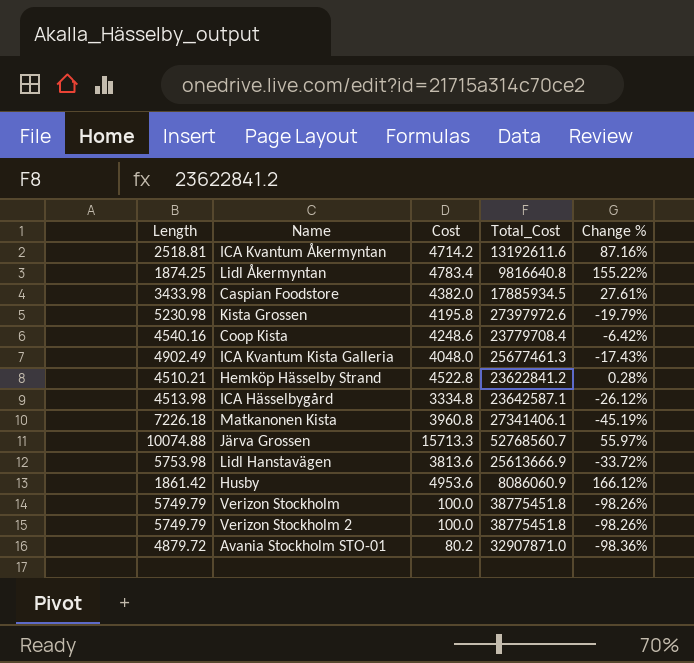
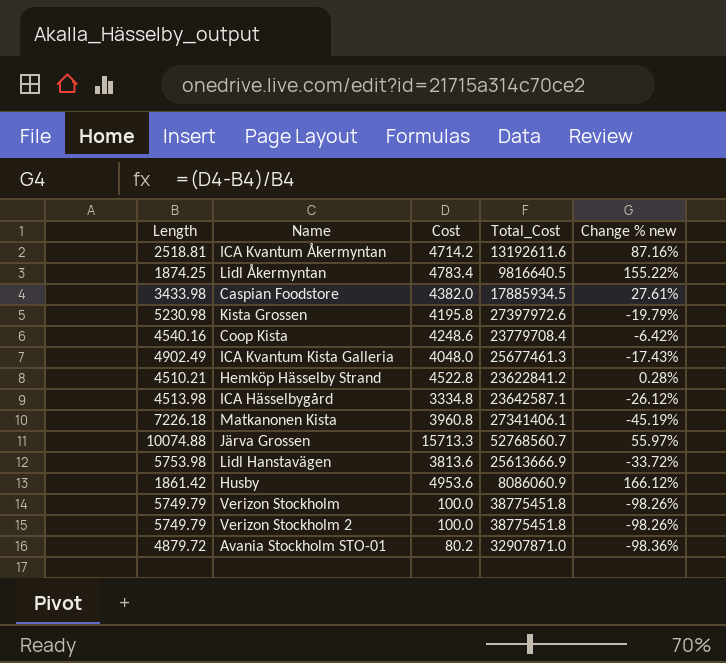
column name: Change % -> Change % new
Lidl Åkermyntan | Total_Cost: 9816640.8 -> 9816640.5

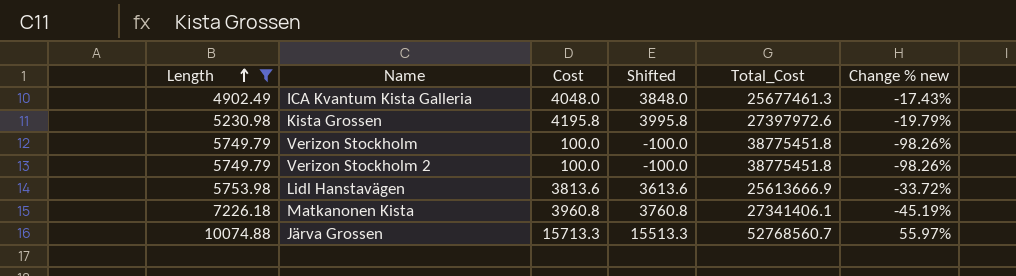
filter: none -> Length >= 4902.49
row order: none -> Length ascending
column Shifted | formula: none -> [Cost] - 200

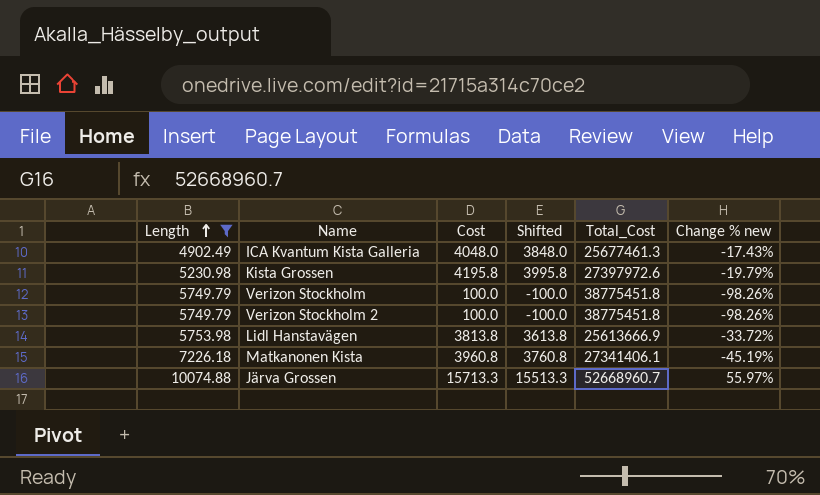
Lidl Hanstavägen | Cost: 3813.6 -> 3813.8
Lidl Hanstavägen | Shifted: 3613.6 -> 3613.8
Järva Grossen | Total_Cost: 52768560.7 -> 52668960.7

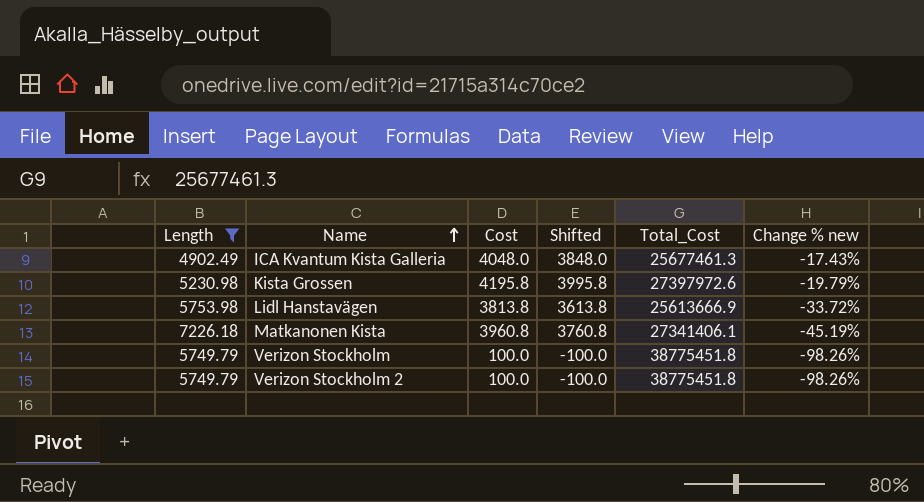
row order: Length ascending -> Name ascending
row Järva Grossen: 10074.88 | 15713.3 | 15513.3 | 52668960.7 | 55.97% -> none

